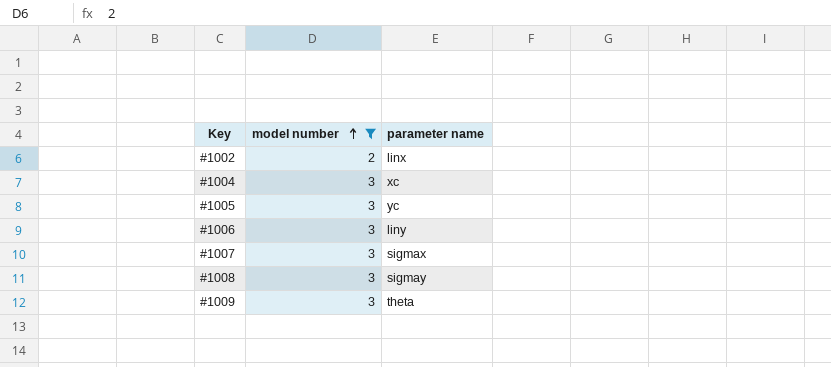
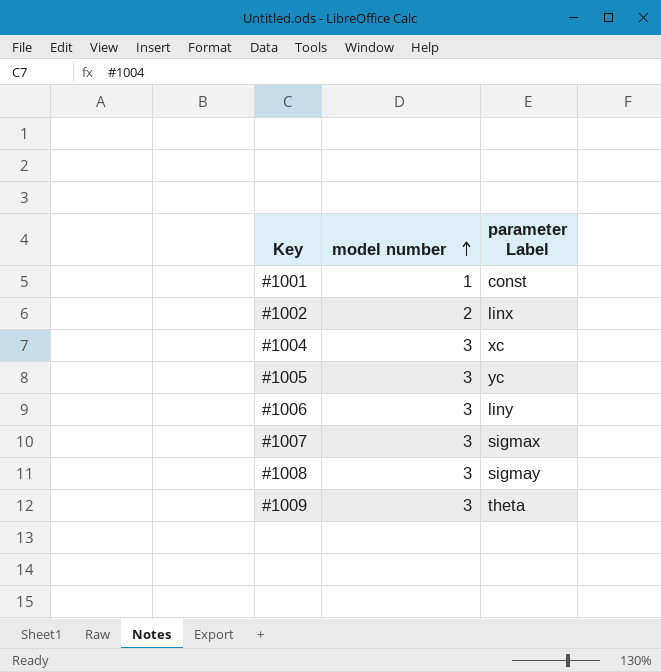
filter: model number != 1 -> none
column name: parameter name -> parameter Label

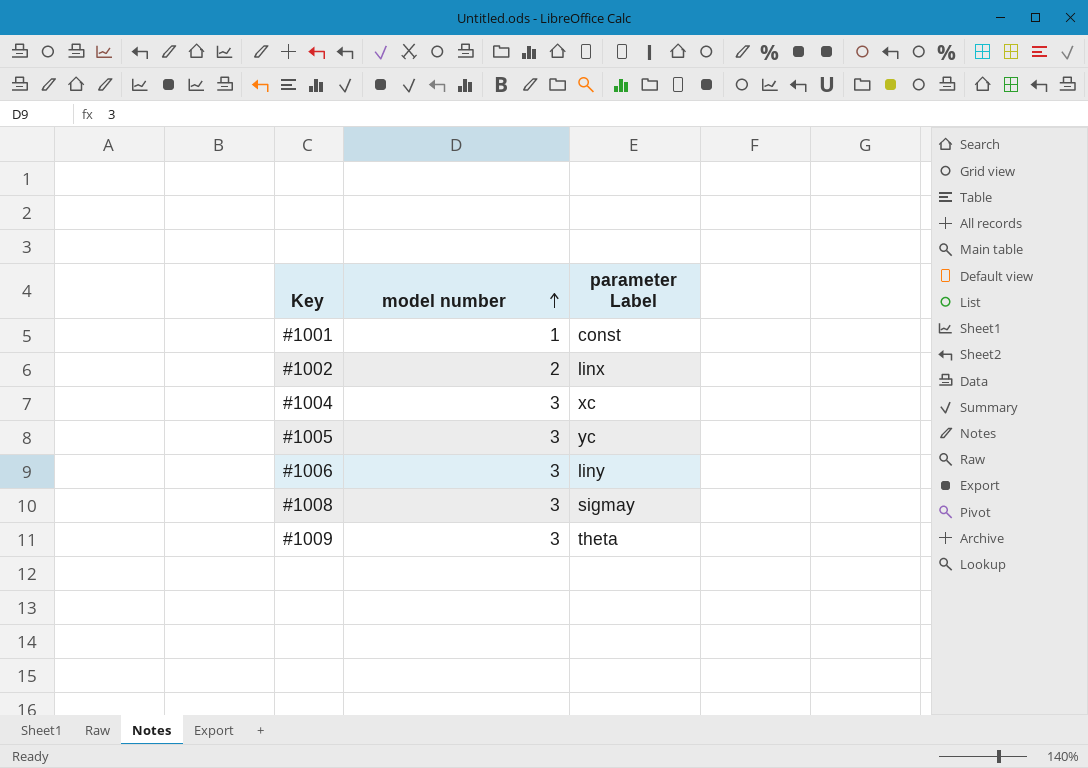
row #1007: 3 | sigmax -> none

